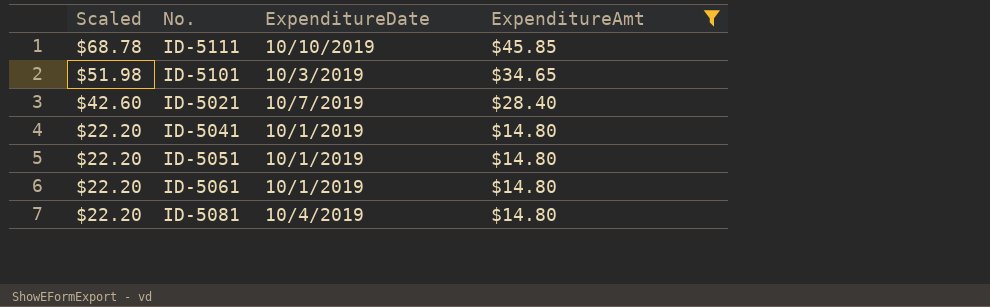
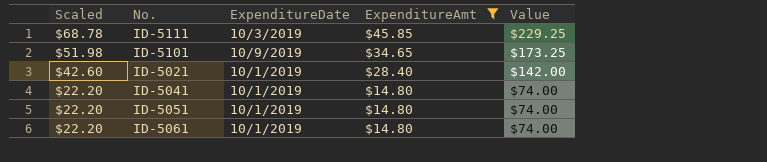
column Value | formula: none -> [ExpenditureAmt] * 5
row ID-5081: $22.20 | 10/4/2019 | $14.80 -> none
ID-5111 | ExpenditureDate: 10/10/2019 -> 10/3/2019
ID-5101 | ExpenditureDate: 10/3/2019 -> 10/9/2019
ID-5021 | ExpenditureDate: 10/7/2019 -> 10/1/2019

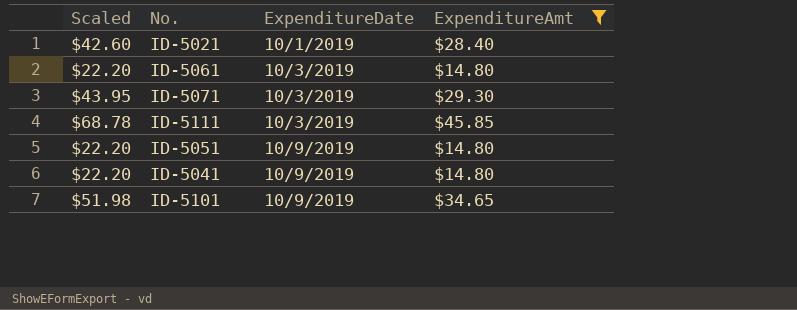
row order: Scaled descending -> ExpenditureDate ascending
column Value | formula: [ExpenditureAmt] * 5 -> none
ID-5061 | ExpenditureDate: 10/1/2019 -> 10/3/2019
row ID-5071: none -> $43.95 | 10/3/2019 | $29.30
ID-5051 | ExpenditureDate: 10/1/2019 -> 10/9/2019
ID-5041 | ExpenditureDate: 10/1/2019 -> 10/9/2019

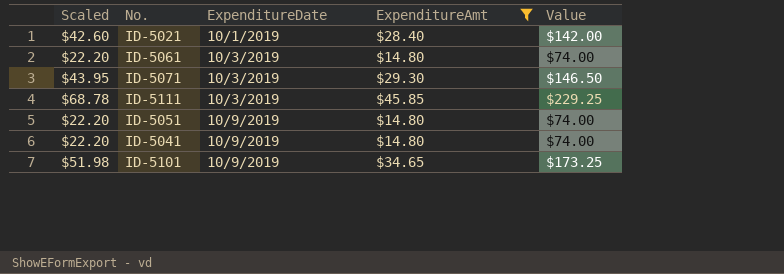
column Value | formula: none -> [ExpenditureAmt] * 5

